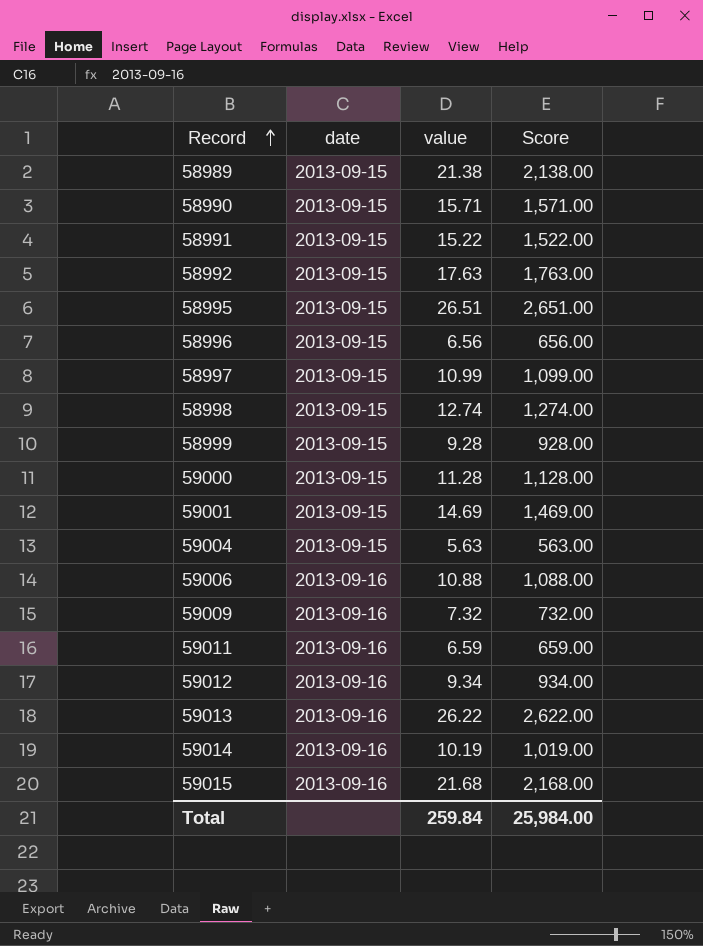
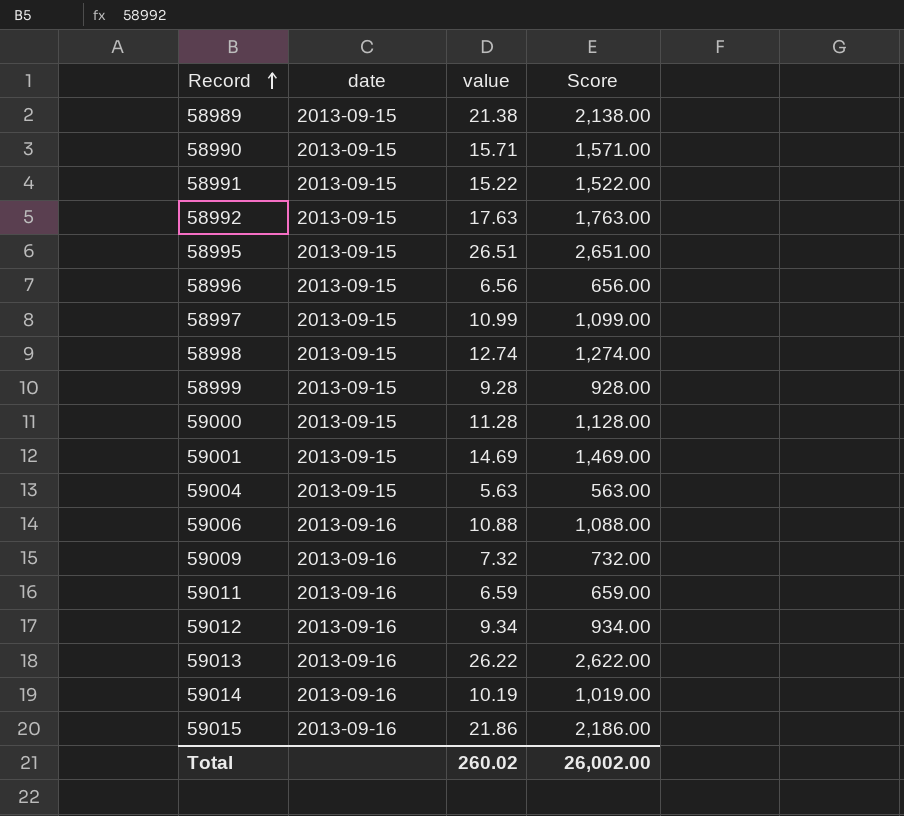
59015 | value: 21.68 -> 21.86
59015 | Score: 2,168.00 -> 2,186.00
Total | value: 259.84 -> 260.02
Total | Score: 25,984.00 -> 26,002.00

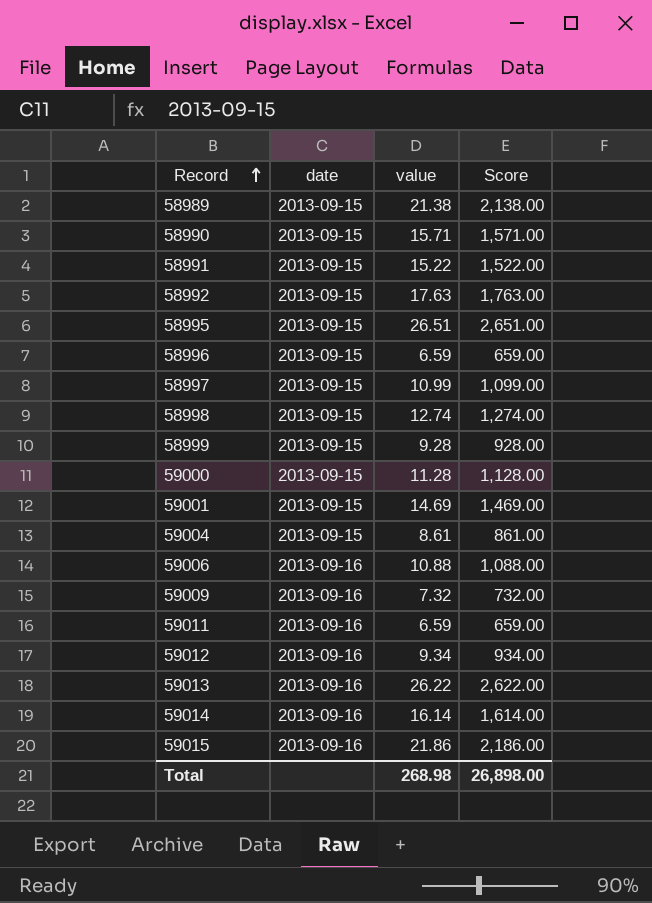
58996 | value: 6.56 -> 6.59
58996 | Score: 656.00 -> 659.00
59004 | value: 5.63 -> 8.61
59004 | Score: 563.00 -> 861.00
59014 | value: 10.19 -> 16.14
59014 | Score: 1,019.00 -> 1,614.00
Total | value: 260.02 -> 268.98
Total | Score: 26,002.00 -> 26,898.00

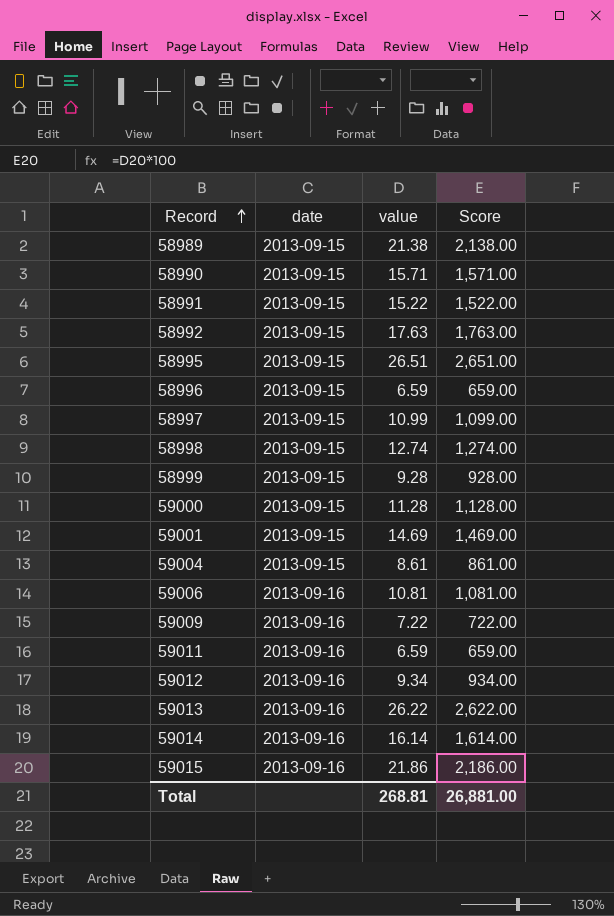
59006 | value: 10.88 -> 10.81
59006 | Score: 1,088.00 -> 1,081.00
59009 | value: 7.32 -> 7.22
59009 | Score: 732.00 -> 722.00
Total | value: 268.98 -> 268.81
Total | Score: 26,898.00 -> 26,881.00

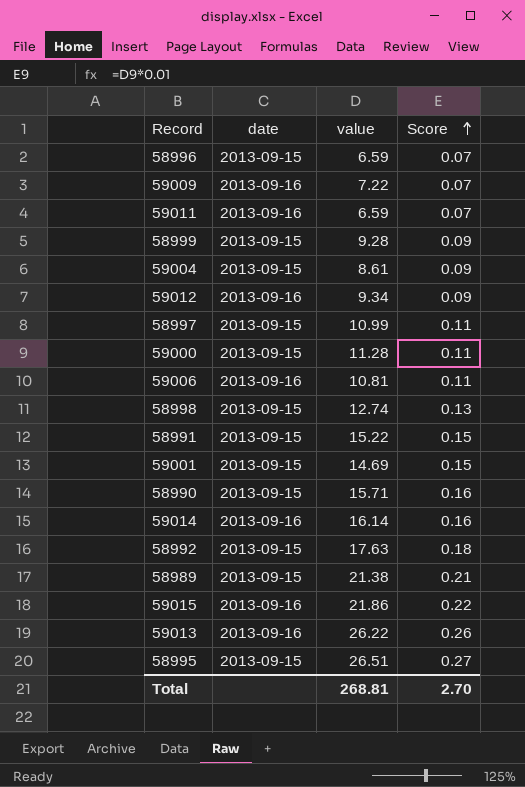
row order: Record ascending -> Score ascending
column Score | formula: [value] * 100 -> [value] * 0.01
Total | Score: 26,881.00 -> 2.70

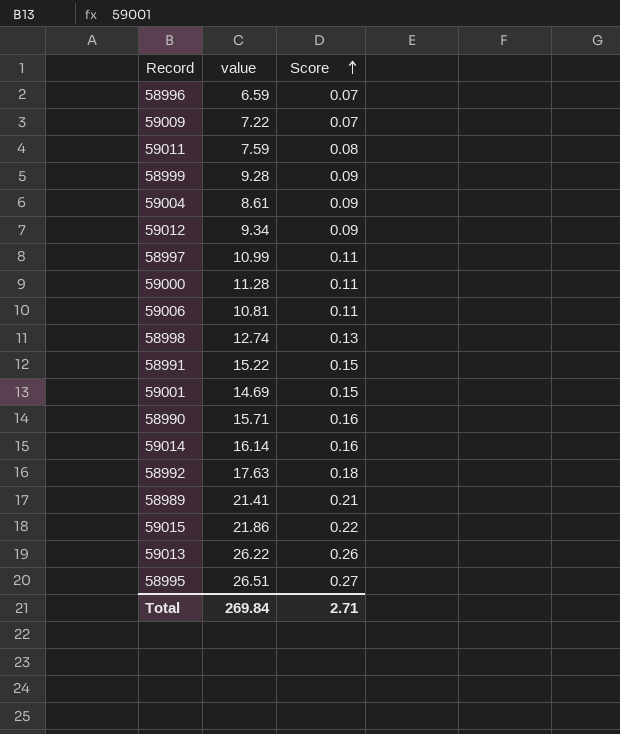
column date | position: 2 -> none
59011 | value: 6.59 -> 7.59
59011 | Score: 0.07 -> 0.08
58989 | value: 21.38 -> 21.41
Total | value: 268.81 -> 269.84
Total | Score: 2.70 -> 2.71

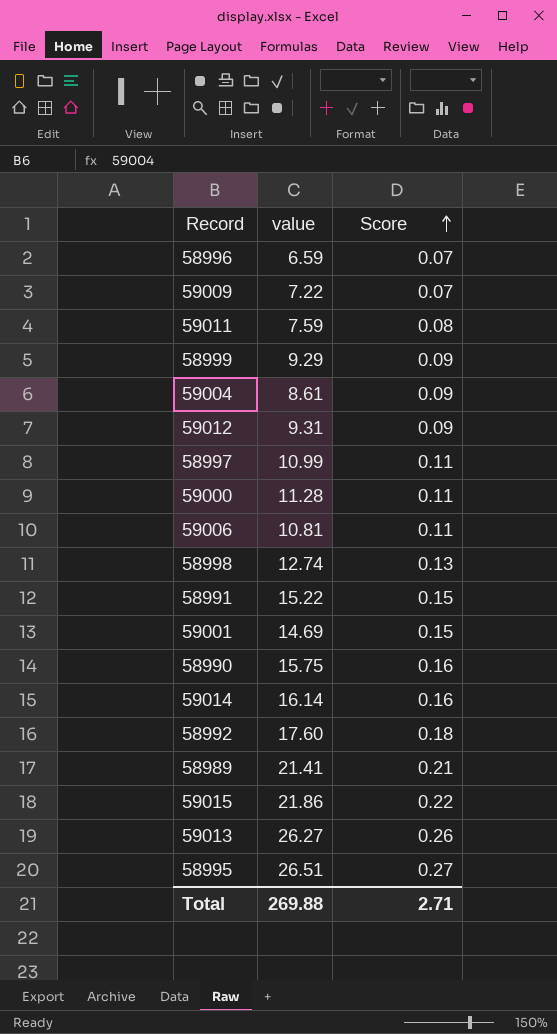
58999 | value: 9.28 -> 9.29
59012 | value: 9.34 -> 9.31
58990 | value: 15.71 -> 15.75
58992 | value: 17.63 -> 17.60
59013 | value: 26.22 -> 26.27
Total | value: 269.84 -> 269.88

